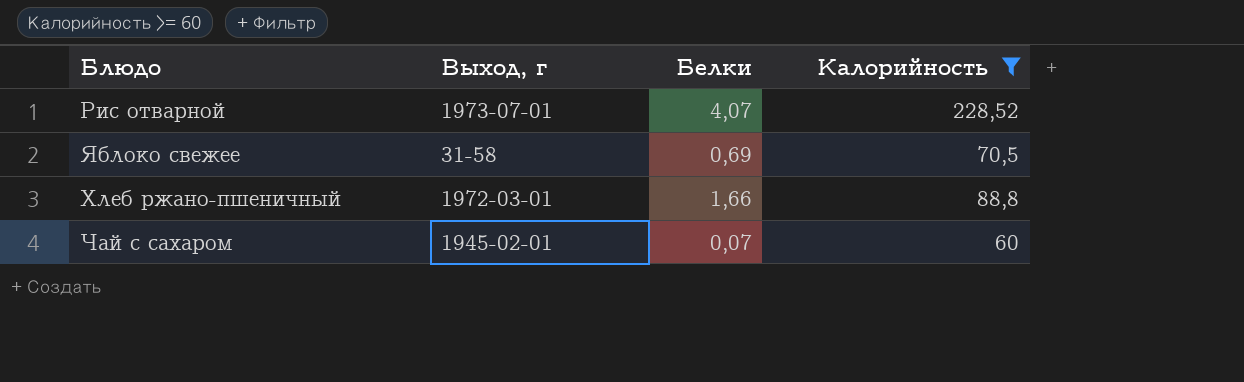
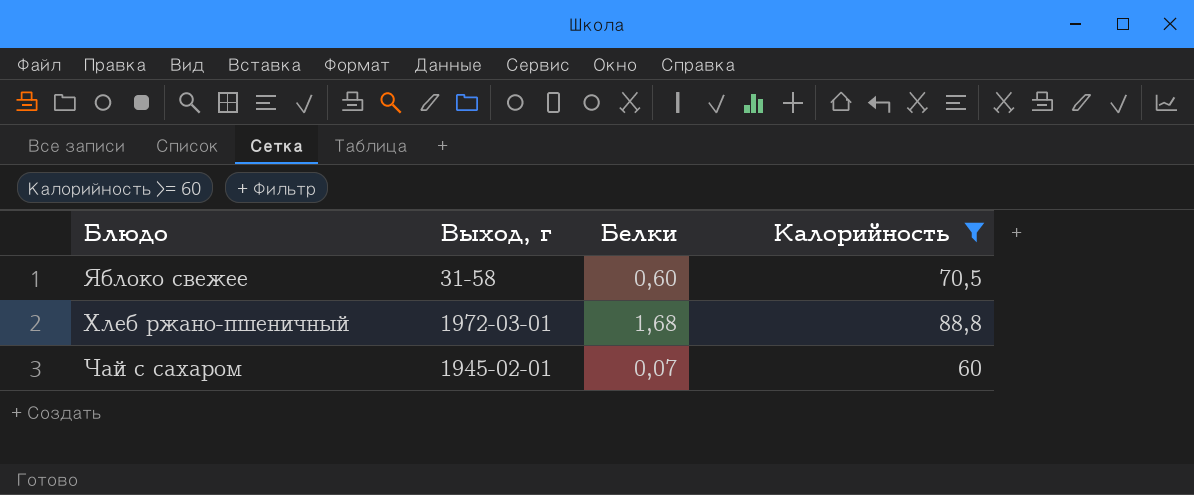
row Рис отварной: 1973-07-01 | 4,07 | 228,52 -> none
Яблоко свежее | Белки: 0,69 -> 0,60
Хлеб ржано-пшеничный | Белки: 1,66 -> 1,68

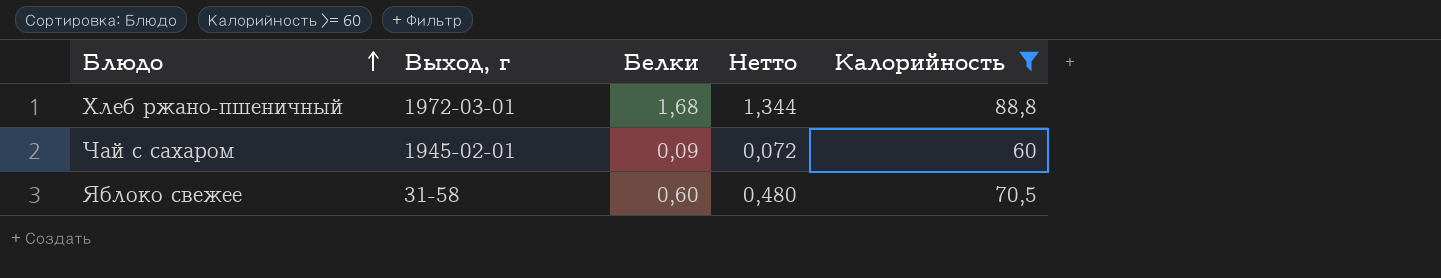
row order: none -> Блюдо ascending
column Нетто | formula: none -> [Белки] * 0,8
Чай с сахаром | Белки: 0,07 -> 0,09

